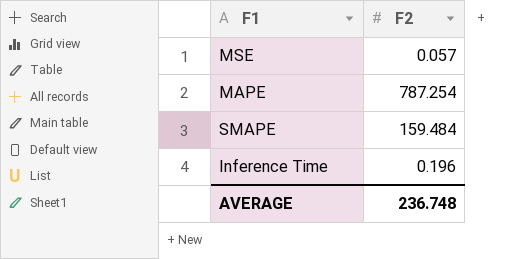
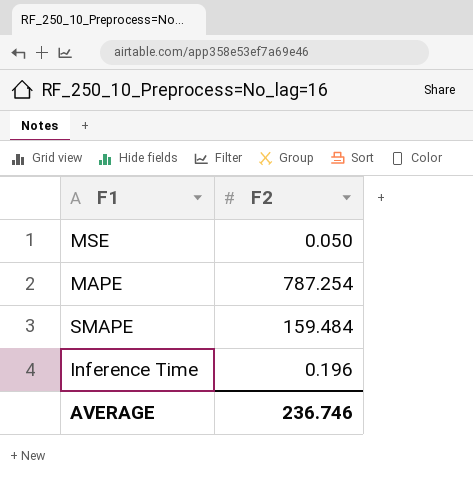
MSE | F2: 0.057 -> 0.050
AVERAGE | F2: 236.748 -> 236.746

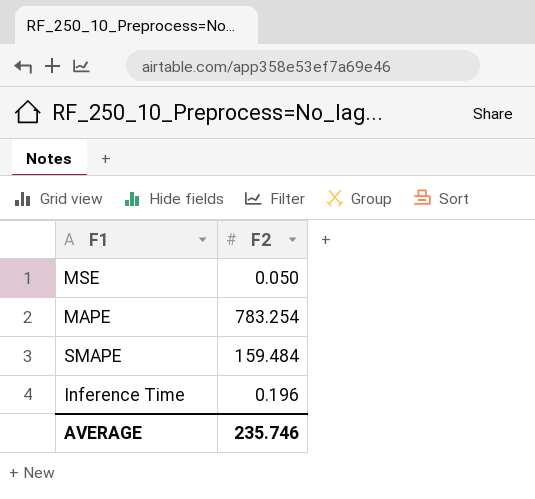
MAPE | F2: 787.254 -> 783.254
AVERAGE | F2: 236.746 -> 235.746

